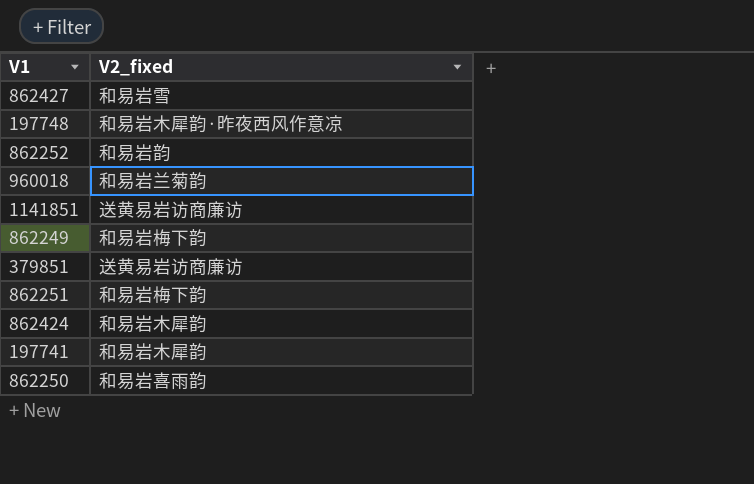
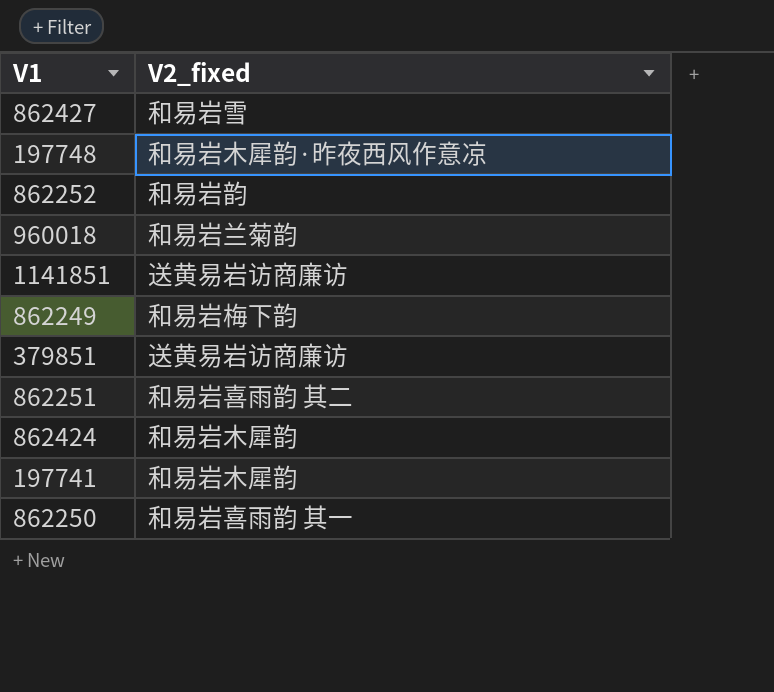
862251 | V2_fixed: 和易岩梅下韵 -> 和易岩喜雨韵 其二
862250 | V2_fixed: 和易岩喜雨韵 -> 和易岩喜雨韵 其一

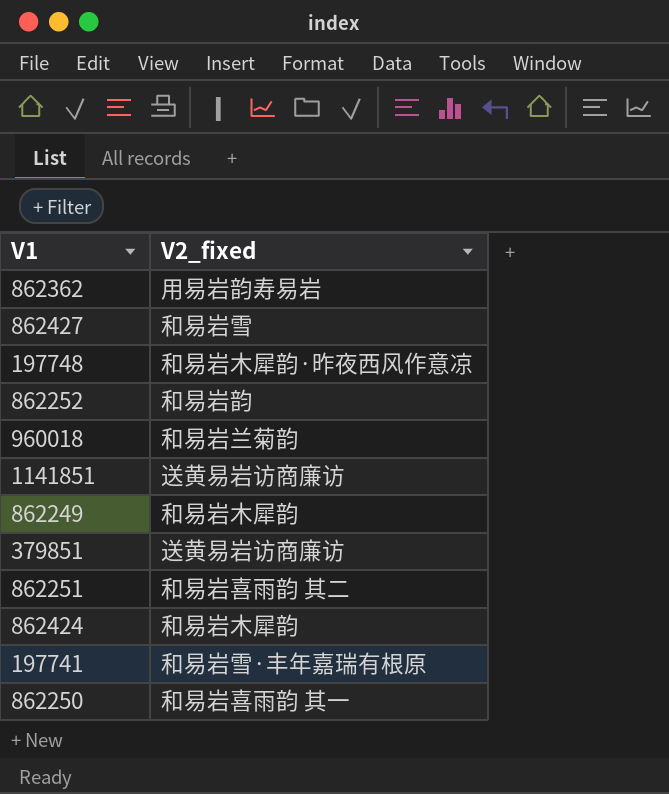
row 862362: none -> 用易岩韵寿易岩
862249 | V2_fixed: 和易岩梅下韵 -> 和易岩木犀韵
197741 | V2_fixed: 和易岩木犀韵 -> 和易岩雪·丰年嘉瑞有根原

